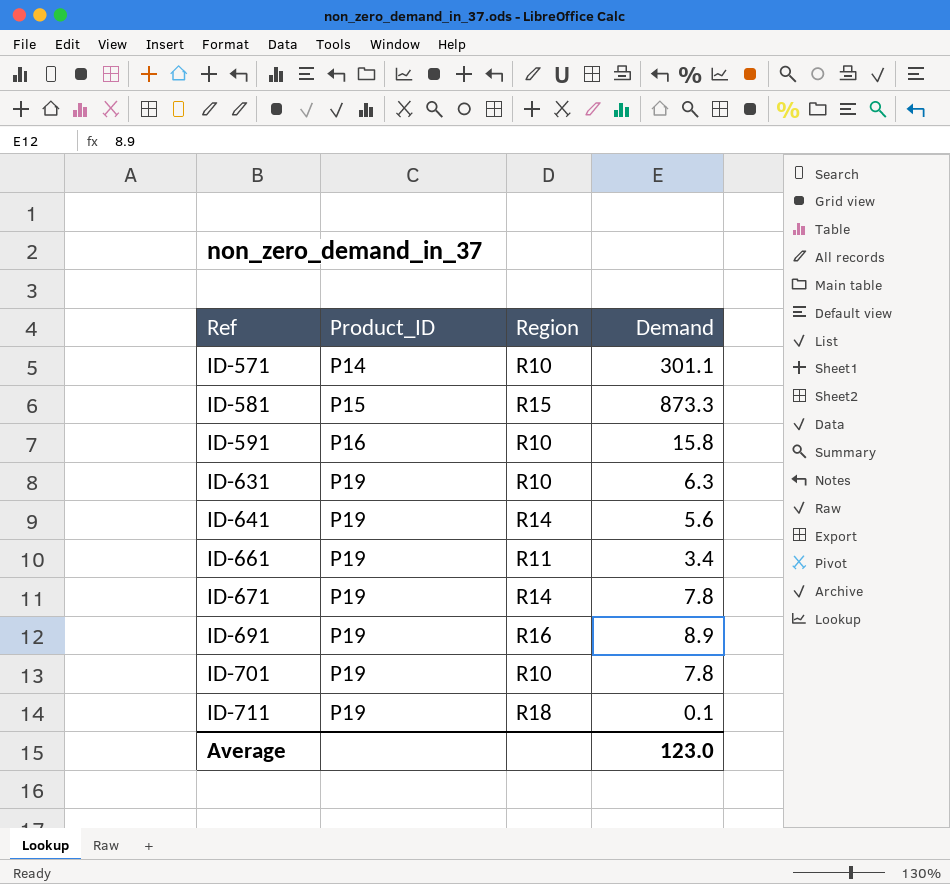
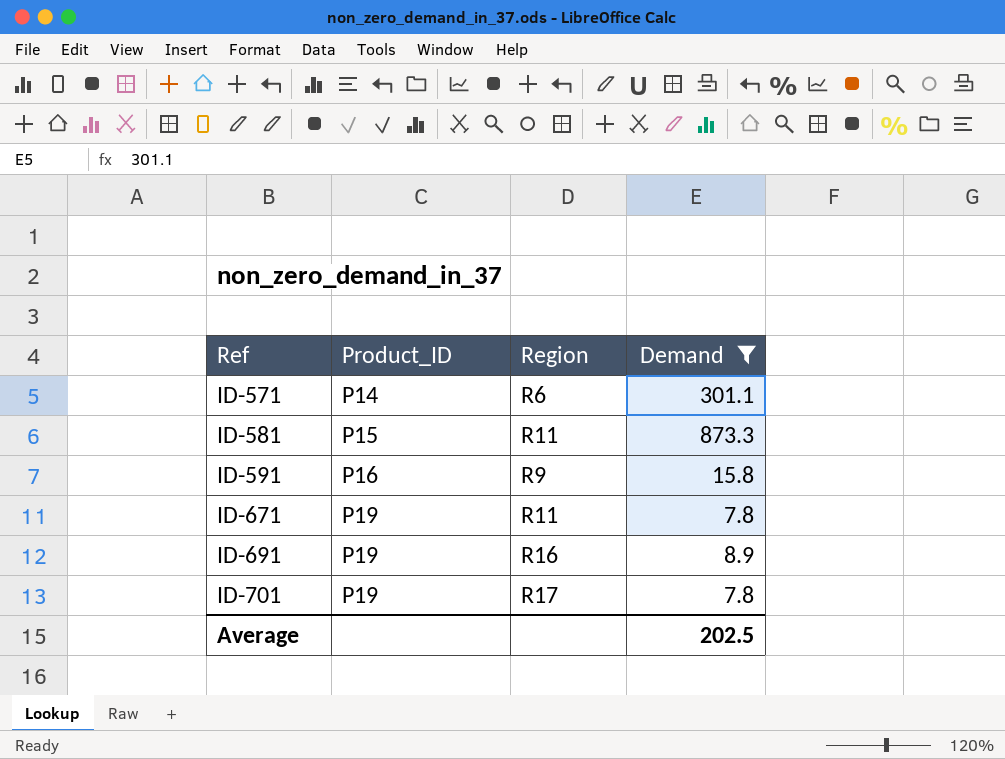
filter: none -> Demand >= 7.8
ID-571 | Region: R10 -> R6
ID-581 | Region: R15 -> R11
ID-591 | Region: R10 -> R9
ID-671 | Region: R14 -> R11
ID-701 | Region: R10 -> R17
Average | Demand: 123.0 -> 202.5

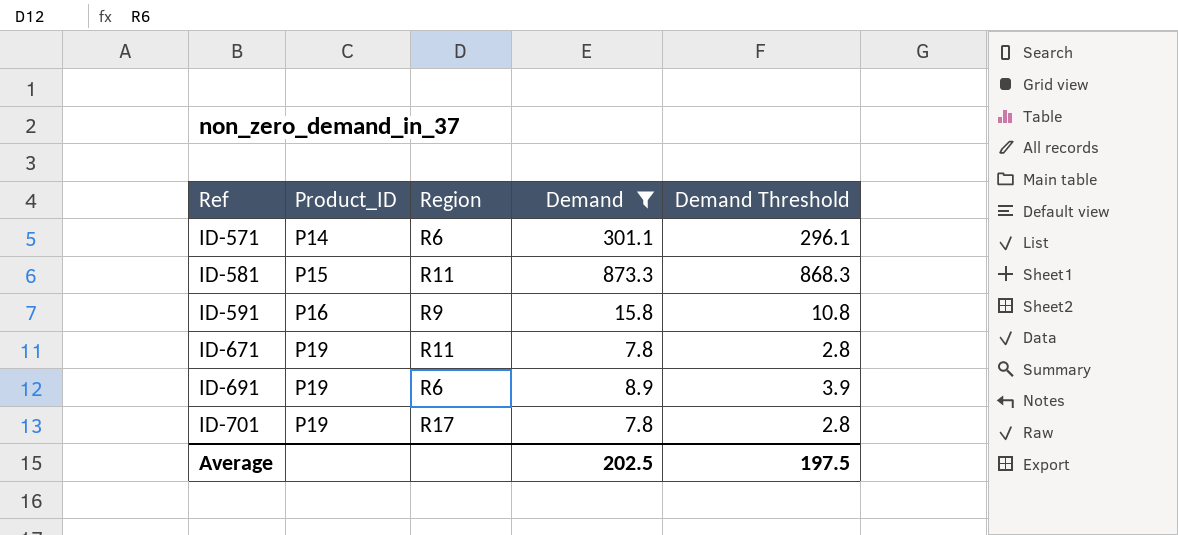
column Demand Threshold | formula: none -> [Demand] - 5
ID-691 | Region: R16 -> R6

